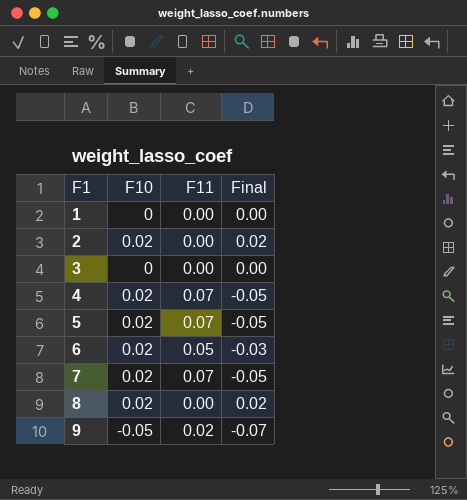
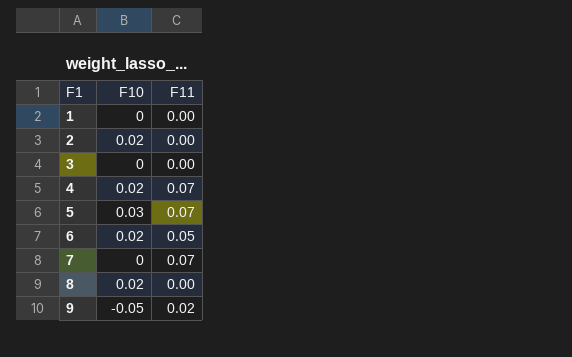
column Final | formula: [F10] - [F11] -> none
5 | F10: 0.02 -> 0.03
7 | F10: 0.02 -> 0

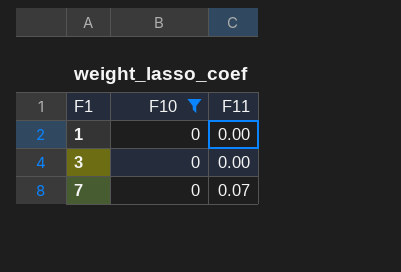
filter: none -> F10 = 0

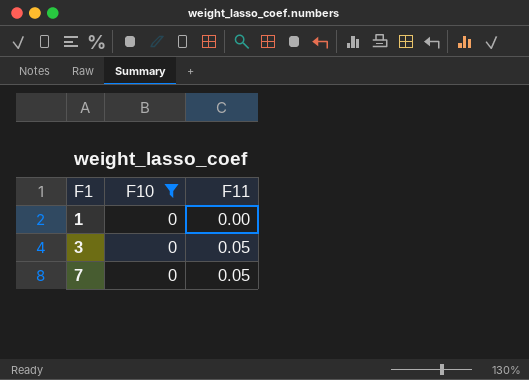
3 | F11: 0.00 -> 0.05
7 | F11: 0.07 -> 0.05

